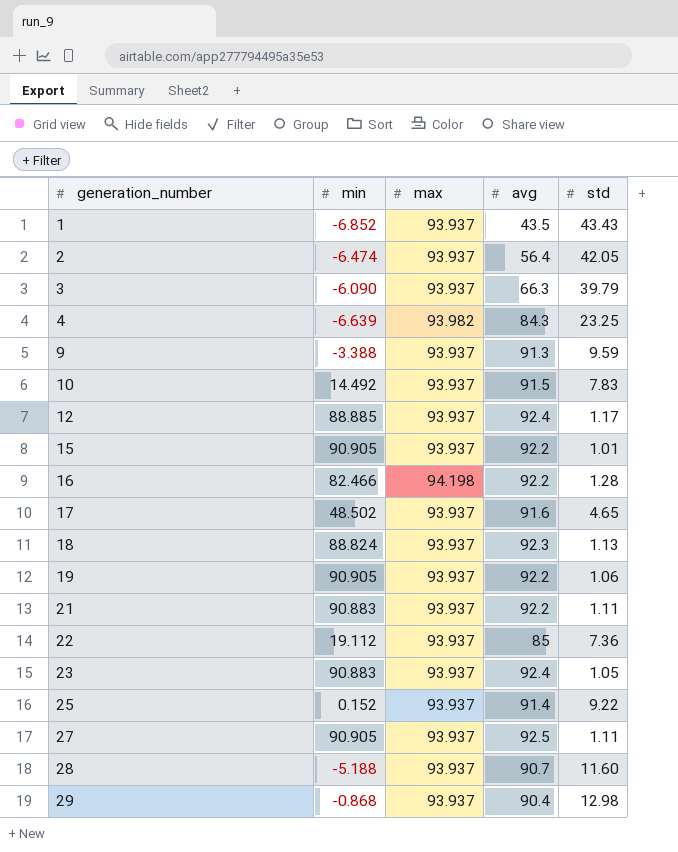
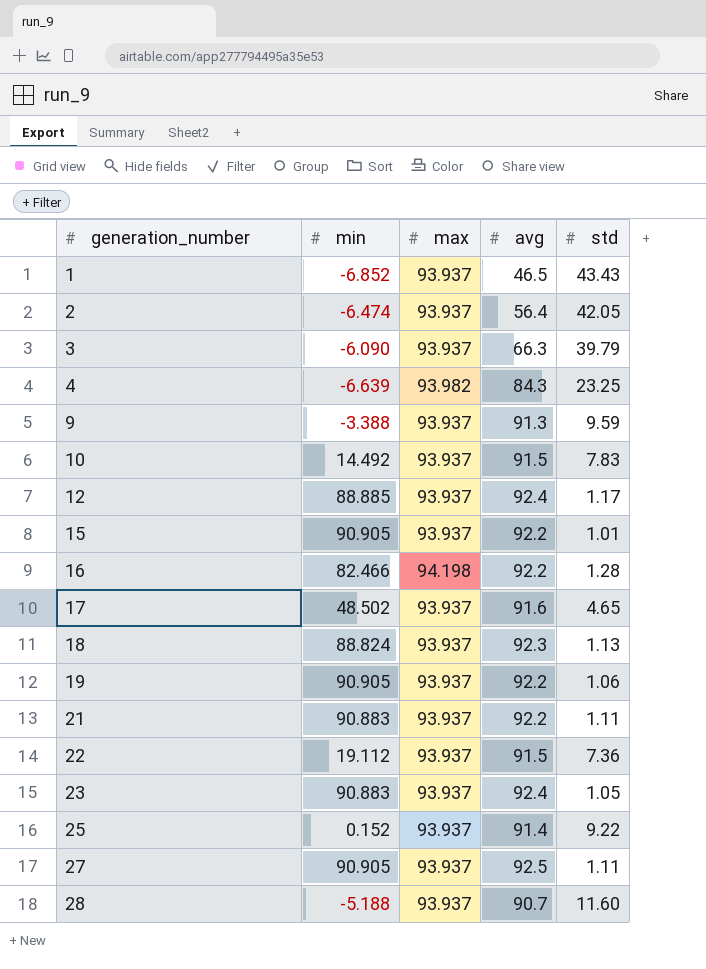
row 29: -0.868 | 93.937 | 90.4 | 12.98 -> none
1 | avg: 43.5 -> 46.5
22 | avg: 85 -> 91.5

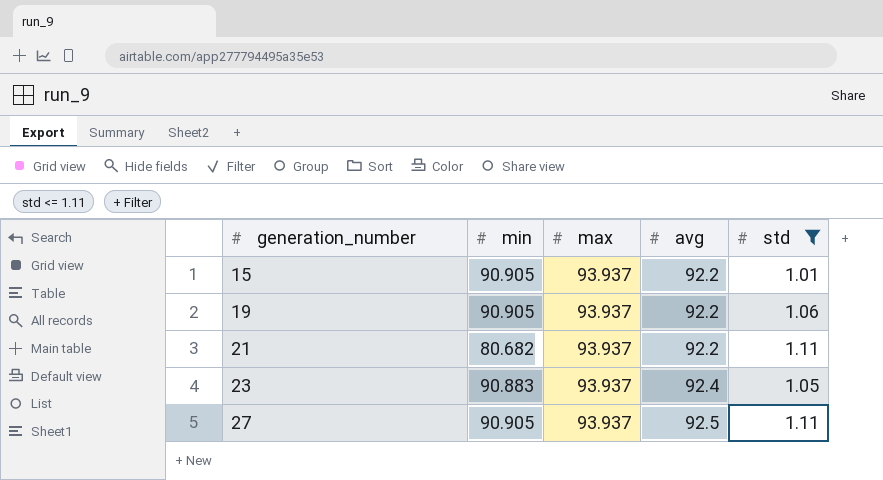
filter: none -> std <= 1.11
21 | min: 90.883 -> 80.682

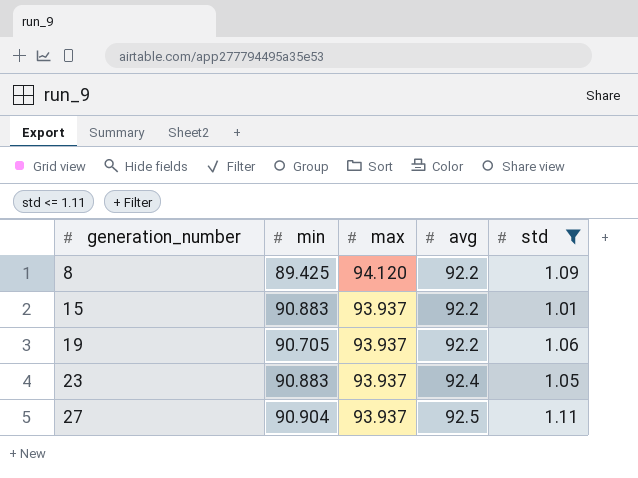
row 21: 80.682 | 93.937 | 92.2 | 1.11 -> none
row 8: none -> 89.425 | 94.120 | 92.2 | 1.09
15 | min: 90.905 -> 90.883
19 | min: 90.905 -> 90.705
27 | min: 90.905 -> 90.904

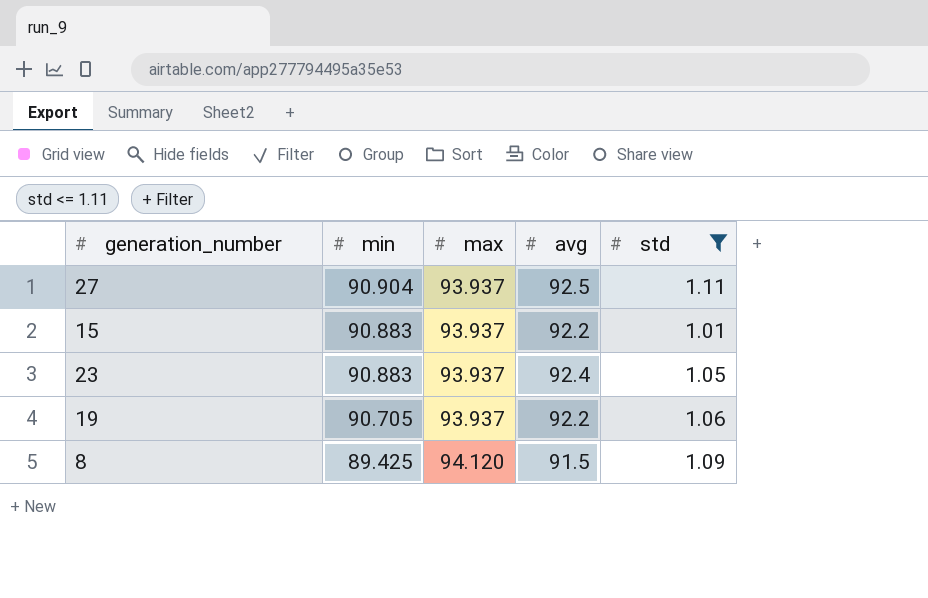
row order: generation_number ascending -> min descending
8 | avg: 92.2 -> 91.5

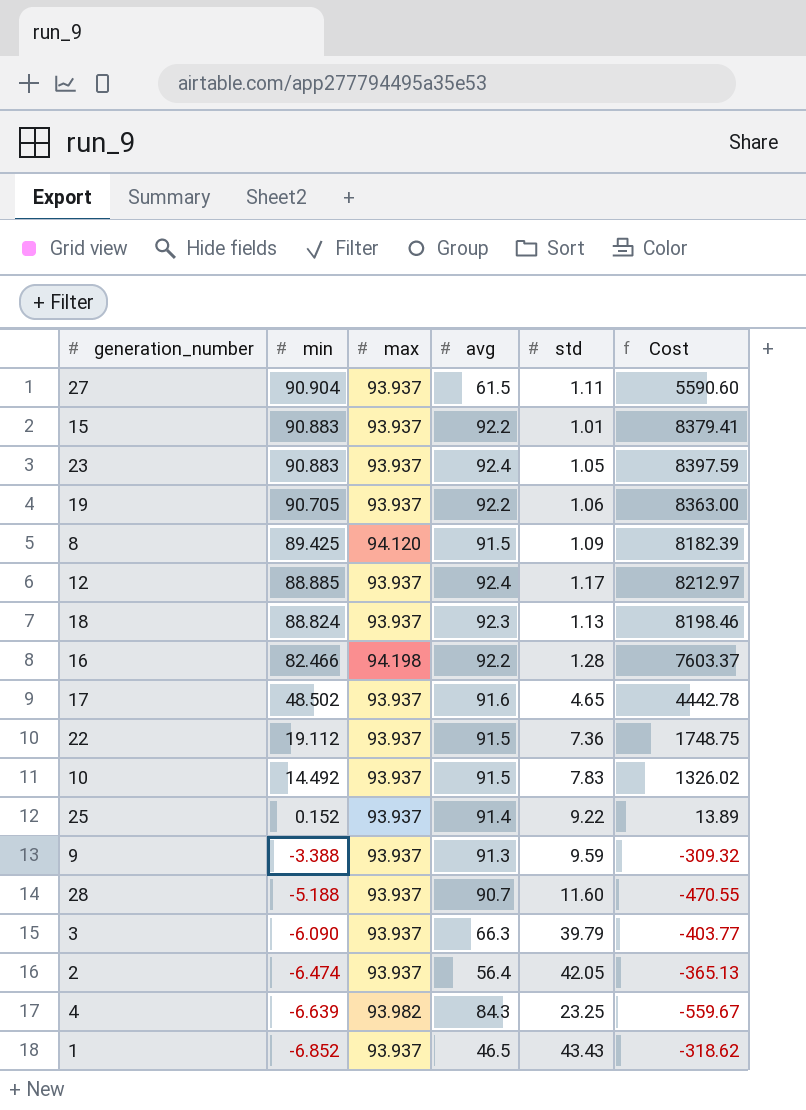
filter: std <= 1.11 -> none
column Cost | formula: none -> [min] * [avg]
27 | avg: 92.5 -> 61.5

